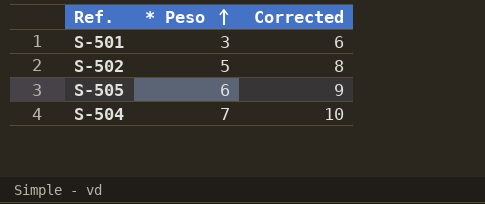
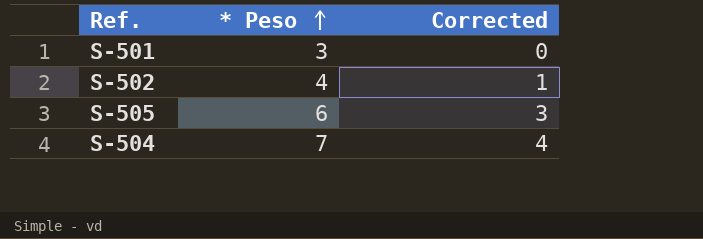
column Corrected | formula: [* Peso] + 3 -> [* Peso] - 3
S-502 | * Peso: 5 -> 4

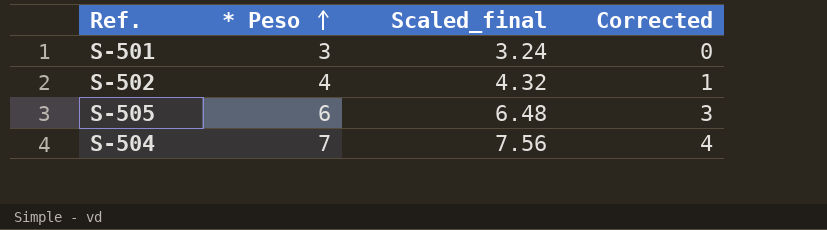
column Scaled_final | formula: none -> [* Peso] * 1.08

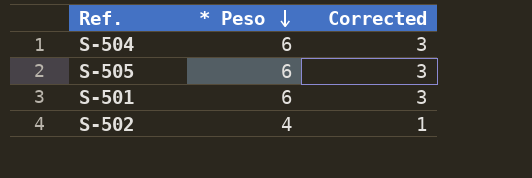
row order: * Peso ascending -> * Peso descending
column Scaled_final | formula: [* Peso] * 1.08 -> none
S-504 | * Peso: 7 -> 6
S-504 | Corrected: 4 -> 3
S-501 | * Peso: 3 -> 6
S-501 | Corrected: 0 -> 3

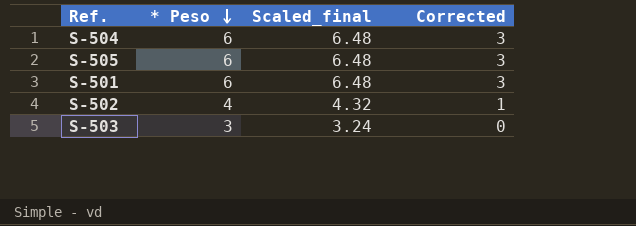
column Scaled_final | formula: none -> [* Peso] * 1.08
row S-503: none -> 3 | 3.24 | 0

